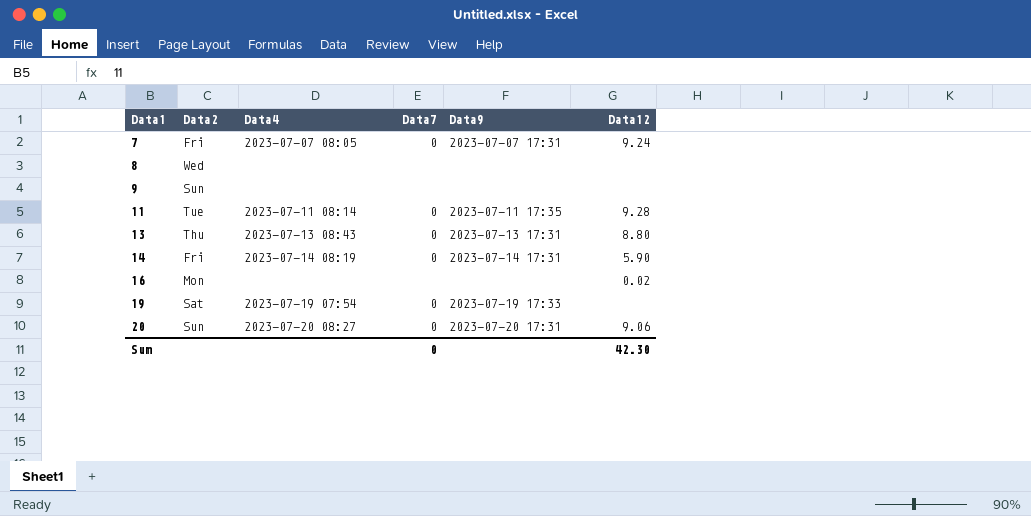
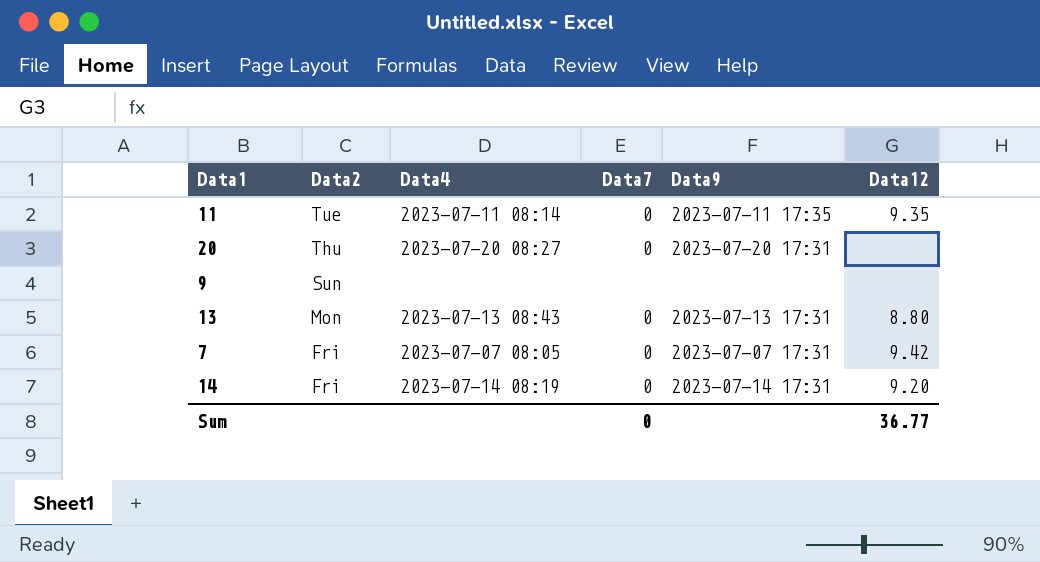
row order: Data1 ascending -> Data2 descending
row 8: Wed | none | none | none | none -> none
row 16: Mon | none | none | none | 0.02 -> none
row 19: Sat | 2023-07-19 07:54 | 0 | 2023-07-19 17:33 | none -> none
11 | Data12: 9.28 -> 9.35
20 | Data2: Sun -> Thu
20 | Data12: 9.06 -> none
13 | Data2: Thu -> Mon
7 | Data12: 9.24 -> 9.42
14 | Data12: 5.90 -> 9.20
Sum | Data12: 42.30 -> 36.77

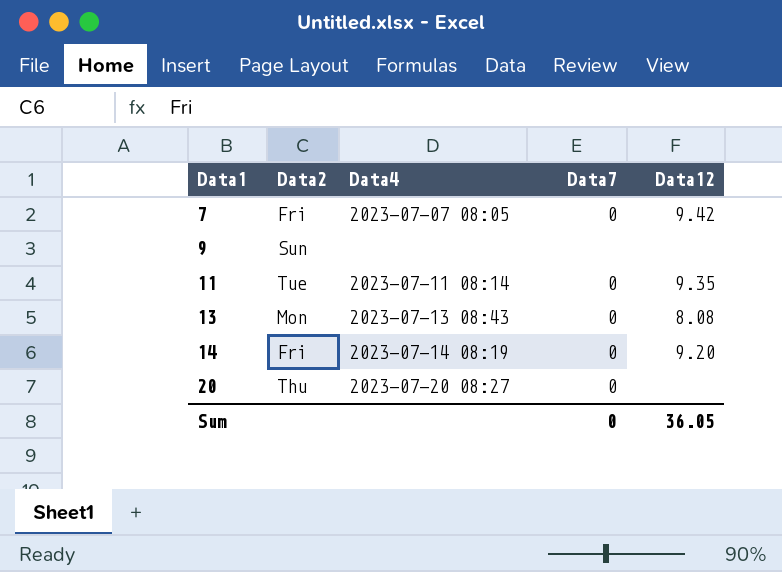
row order: Data2 descending -> Data1 ascending
column Data9 | position: 5 -> none
13 | Data12: 8.80 -> 8.08
Sum | Data12: 36.77 -> 36.05

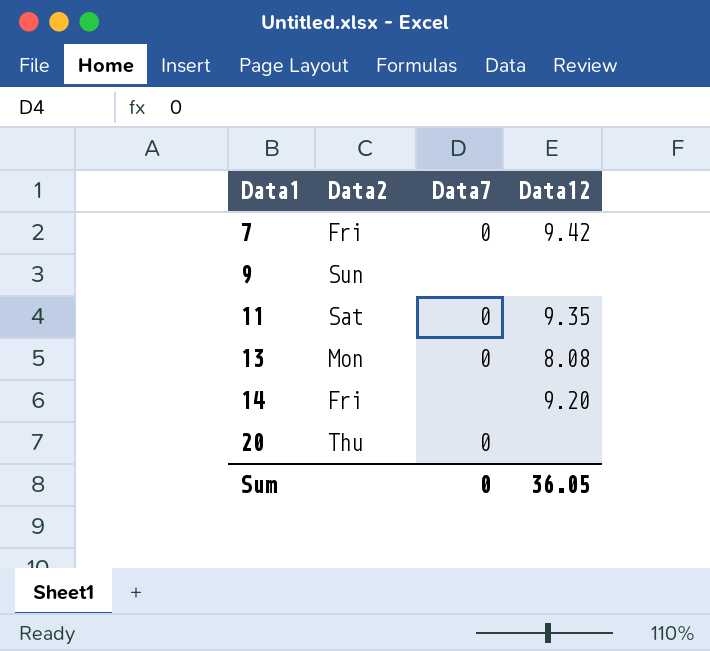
column Data4 | position: 3 -> none
11 | Data2: Tue -> Sat
14 | Data7: 0 -> none

